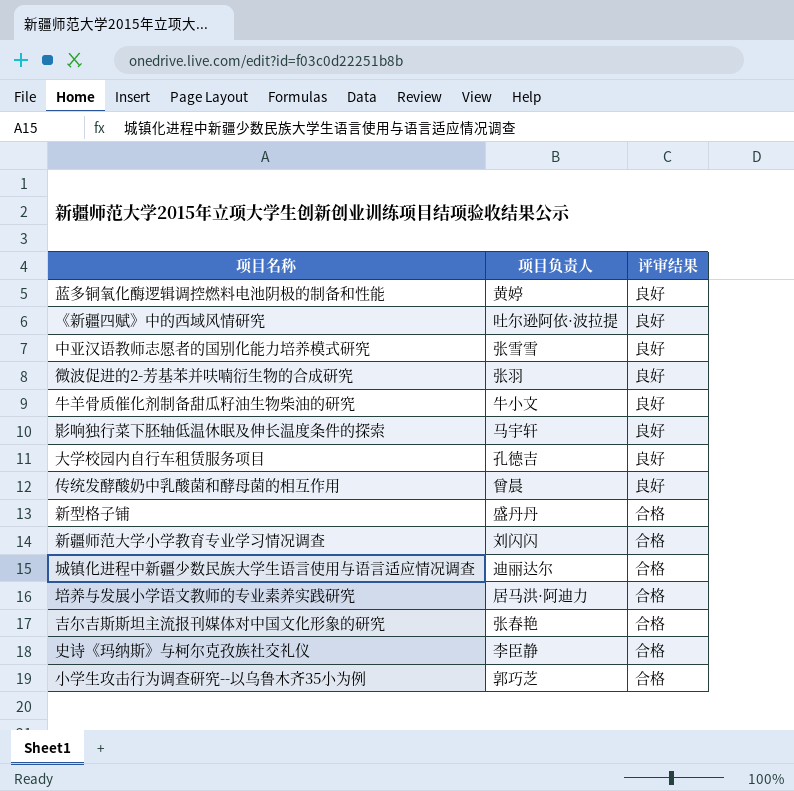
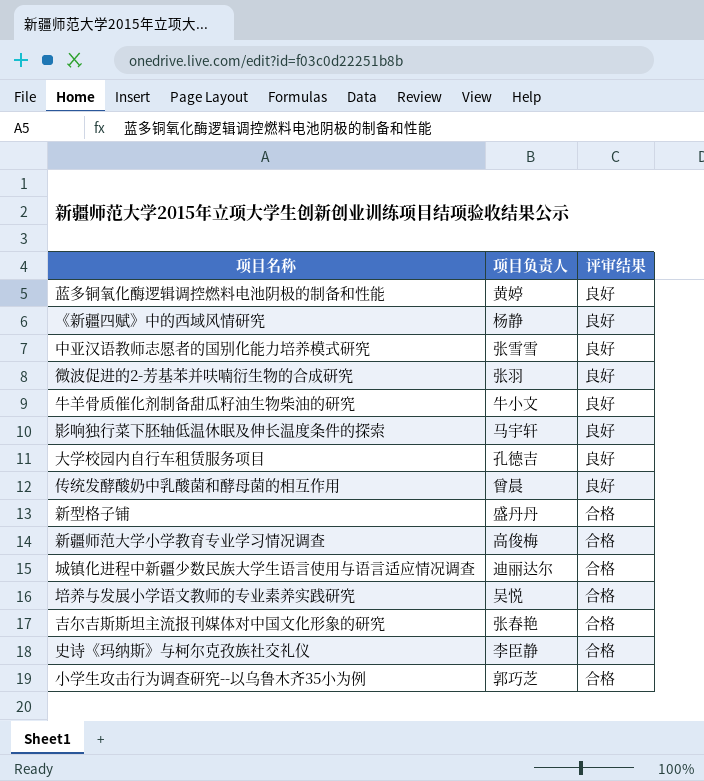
《新疆四赋》中的西域风情研究 | 项目负责人: 吐尔逊阿依·波拉提 -> 杨静
新疆师范大学小学教育专业学习情况调查 | 项目负责人: 刘闪闪 -> 高俊梅
培养与发展小学语文教师的专业素养实践研究 | 项目负责人: 居马洪·阿迪力 -> 吴悦

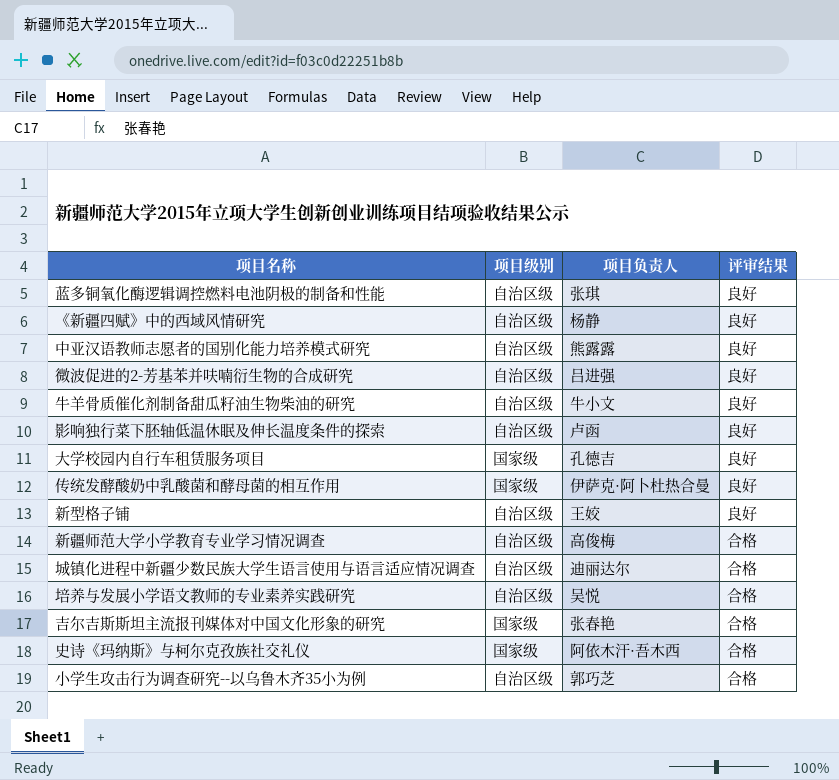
column 项目级别 | position: none -> 2
蓝多铜氧化酶逻辑调控燃料电池阴极的制备和性能 | 项目负责人: 黄婷 -> 张琪
中亚汉语教师志愿者的国别化能力培养模式研究 | 项目负责人: 张雪雪 -> 熊露露
微波促进的2-芳基苯并呋喃衍生物的合成研究 | 项目负责人: 张羽 -> 吕进强
影响独行菜下胚轴低温休眠及伸长温度条件的探索 | 项目负责人: 马宇轩 -> 卢函
传统发酵酸奶中乳酸菌和酵母菌的相互作用 | 项目负责人: 曾晨 -> 伊萨克·阿卜杜热合曼
新型格子铺 | 项目负责人: 盛丹丹 -> 王姣
新型格子铺 | 评审结果: 合格 -> 良好
史诗《玛纳斯》与柯尔克孜族社交礼仪 | 项目负责人: 李臣静 -> 阿依木汗·吾木西

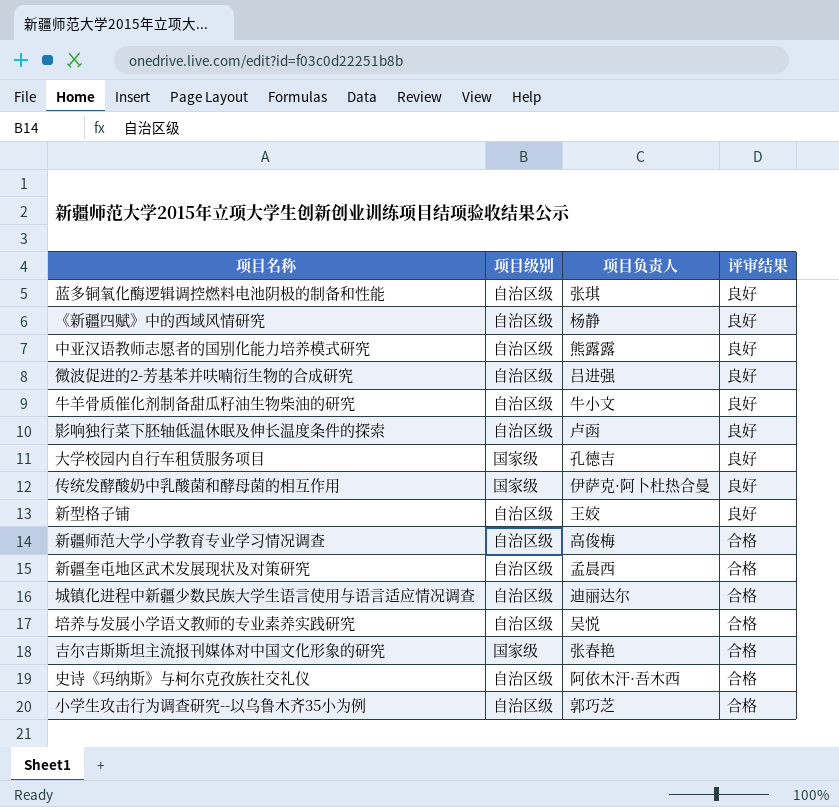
row 新疆奎屯地区武术发展现状及对策研究: none -> 自治区级 | 孟晨西 | 合格
史诗《玛纳斯》与柯尔克孜族社交礼仪 | 项目级别: 国家级 -> 自治区级

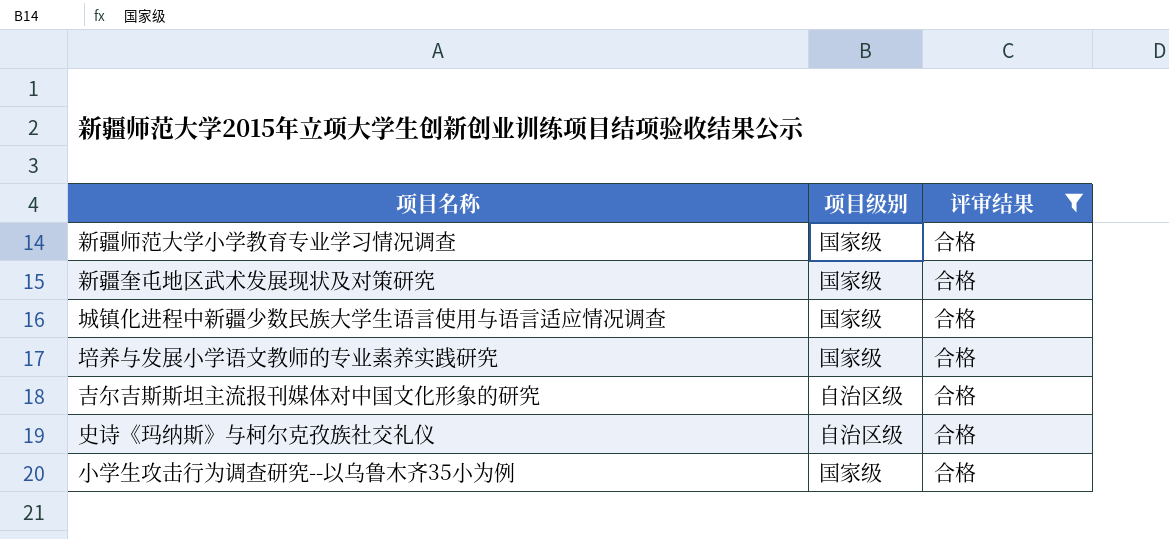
filter: none -> 评审结果 = 合格
column 项目负责人 | position: 3 -> none
新疆师范大学小学教育专业学习情况调查 | 项目级别: 自治区级 -> 国家级
新疆奎屯地区武术发展现状及对策研究 | 项目级别: 自治区级 -> 国家级
城镇化进程中新疆少数民族大学生语言使用与语言适应情况调查 | 项目级别: 自治区级 -> 国家级
培养与发展小学语文教师的专业素养实践研究 | 项目级别: 自治区级 -> 国家级
吉尔吉斯斯坦主流报刊媒体对中国文化形象的研究 | 项目级别: 国家级 -> 自治区级
小学生攻击行为调查研究--以乌鲁木齐35小为例 | 项目级别: 自治区级 -> 国家级

